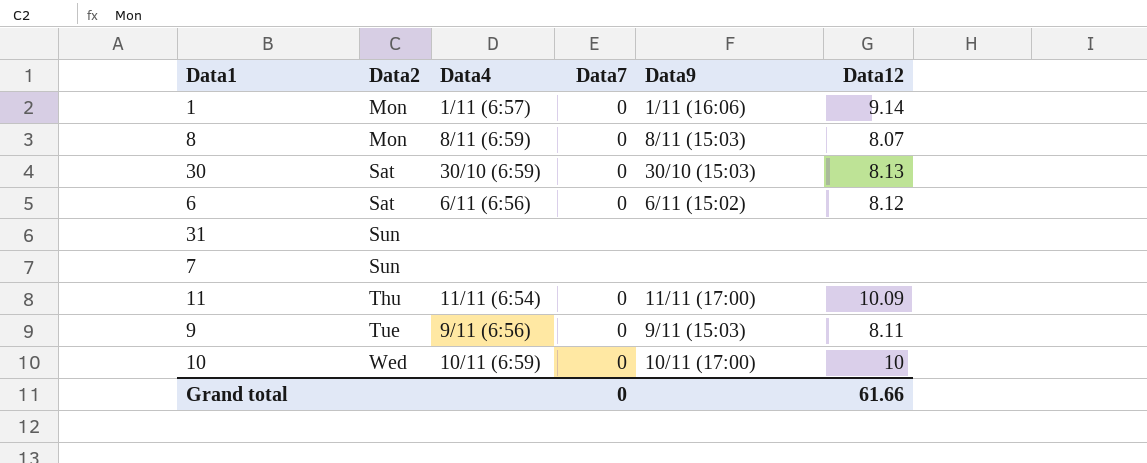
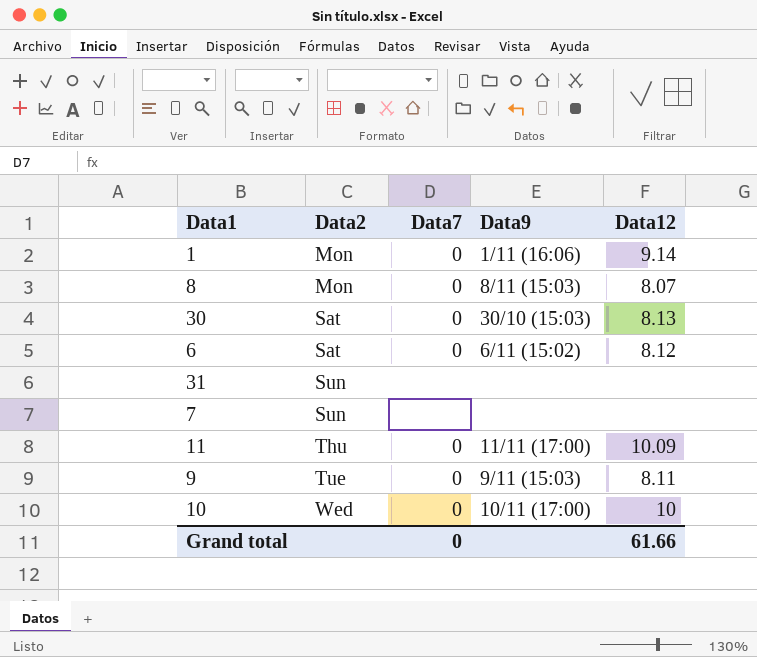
column Data4 | position: 3 -> none

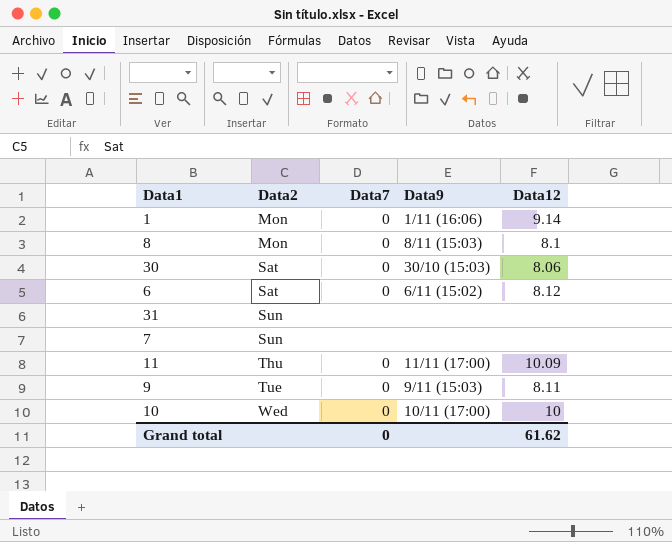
8 | Data12: 8.07 -> 8.1
30 | Data12: 8.13 -> 8.06
Grand total | Data12: 61.66 -> 61.62

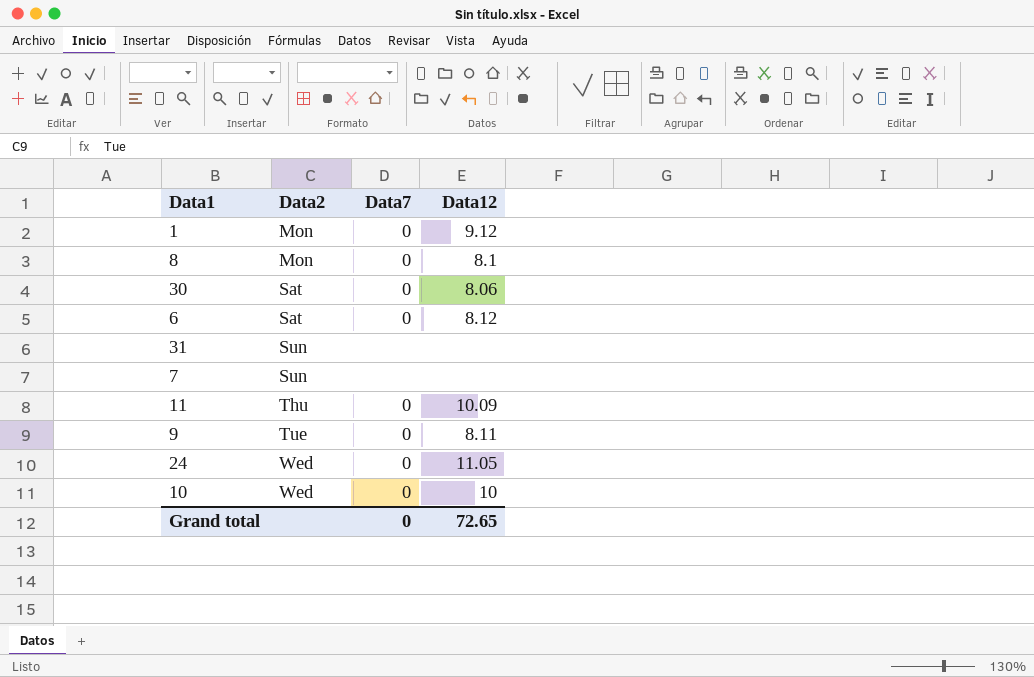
column Data9 | position: 4 -> none
1 | Data12: 9.14 -> 9.12
row 24: none -> Wed | 0 | 11.05
Grand total | Data12: 61.62 -> 72.65

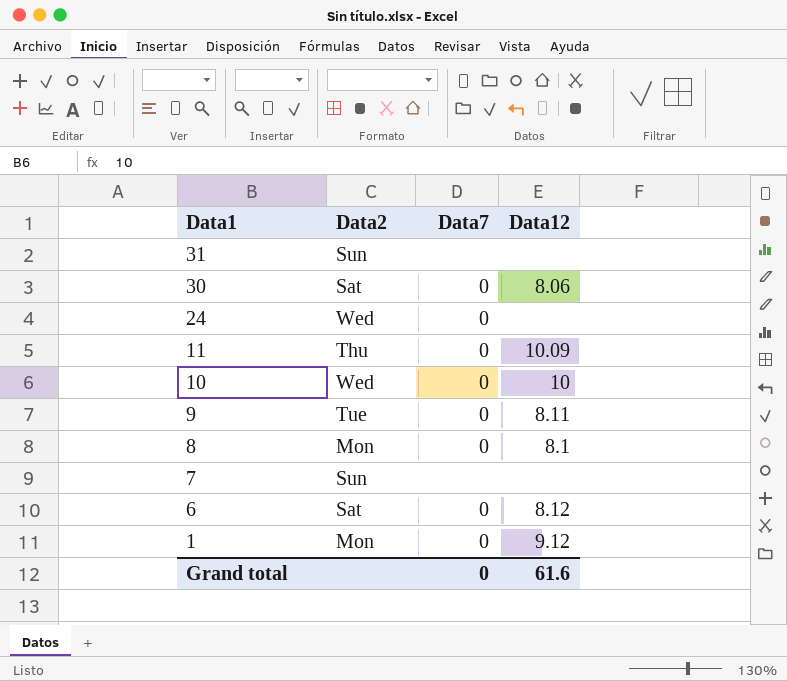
row order: Data2 ascending -> Data1 descending
24 | Data12: 11.05 -> none
Grand total | Data12: 72.65 -> 61.6

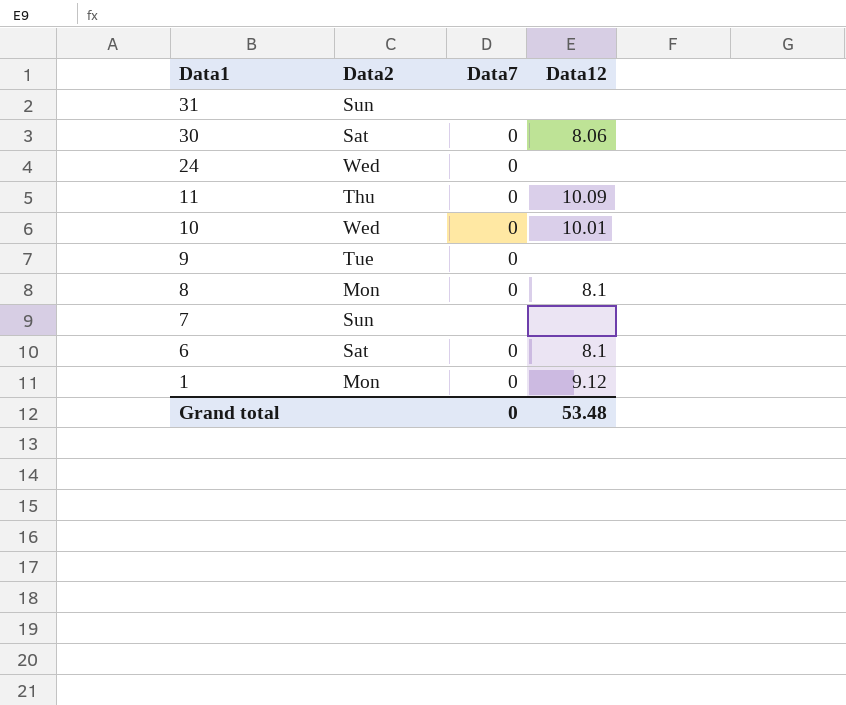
10 | Data12: 10 -> 10.01
9 | Data12: 8.11 -> none
6 | Data12: 8.12 -> 8.1
Grand total | Data12: 61.6 -> 53.48

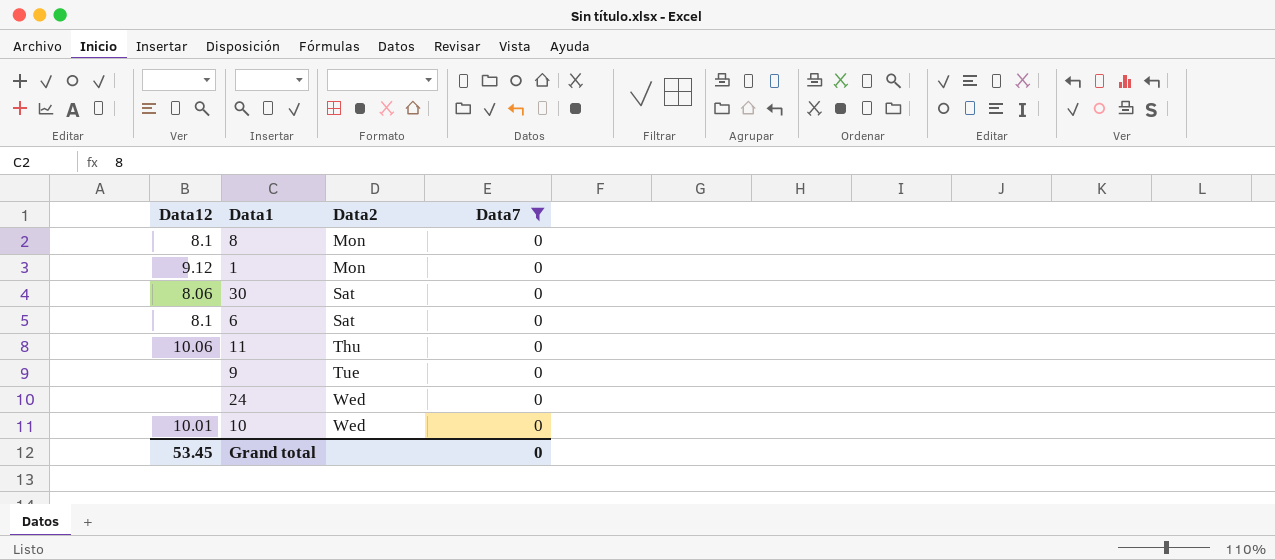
filter: none -> Data7 = 0
row order: Data1 descending -> Data2 ascending
column Data12 | position: 4 -> 1
11 | Data12: 10.09 -> 10.06
Grand total | Data12: 53.48 -> 53.45

